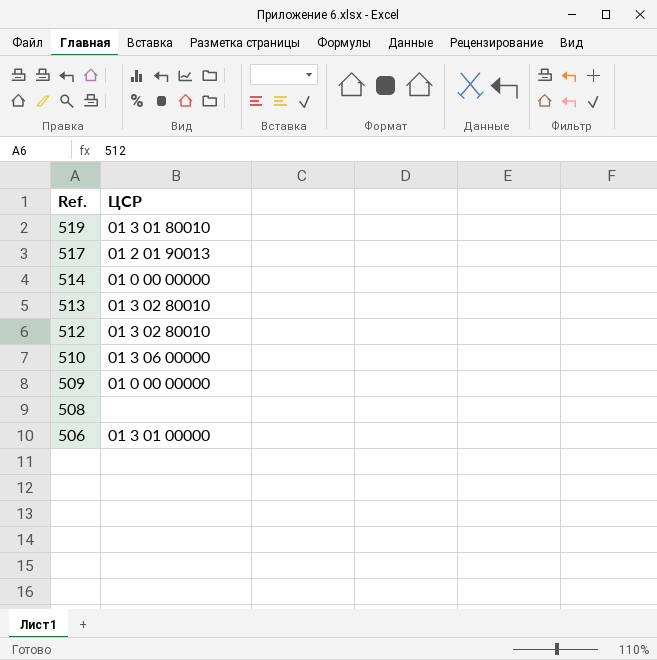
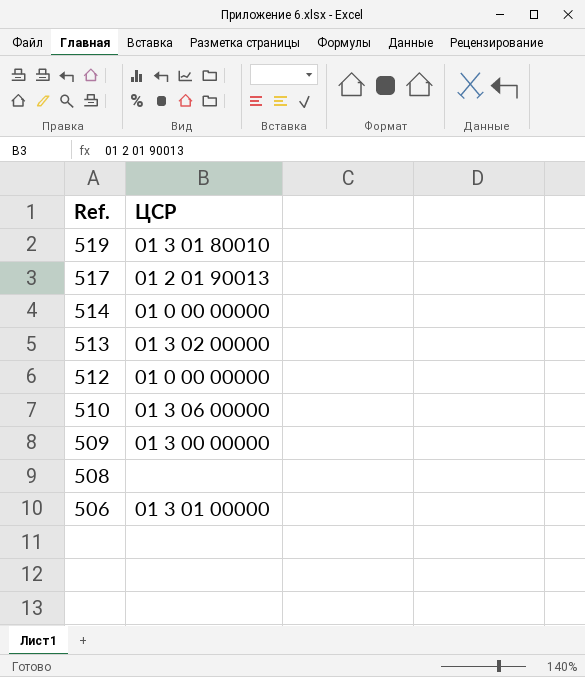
513 | ЦСР: 01 3 02 80010 -> 01 3 02 00000
512 | ЦСР: 01 3 02 80010 -> 01 0 00 00000
509 | ЦСР: 01 0 00 00000 -> 01 3 00 00000

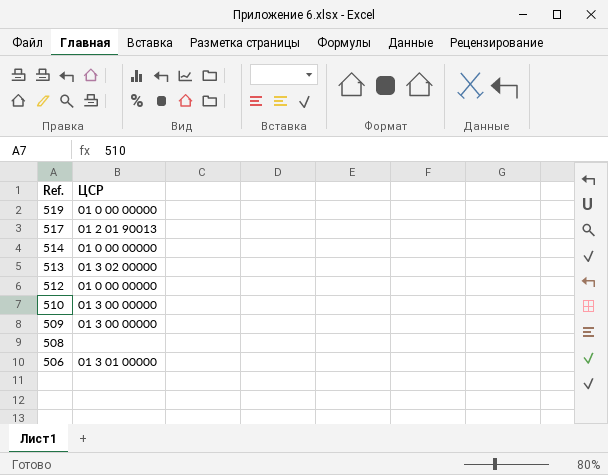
519 | ЦСР: 01 3 01 80010 -> 01 0 00 00000
510 | ЦСР: 01 3 06 00000 -> 01 3 00 00000

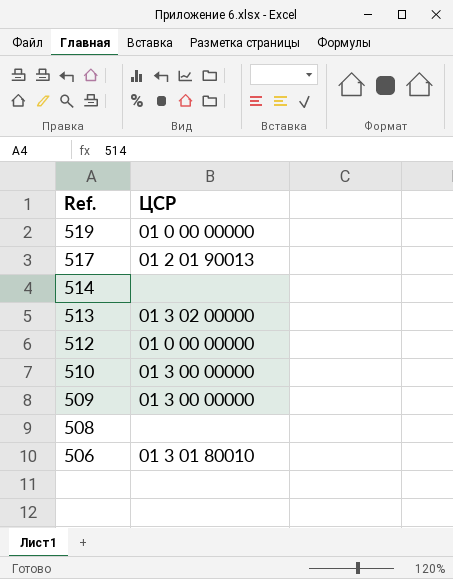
514 | ЦСР: 01 0 00 00000 -> none
506 | ЦСР: 01 3 01 00000 -> 01 3 01 80010

